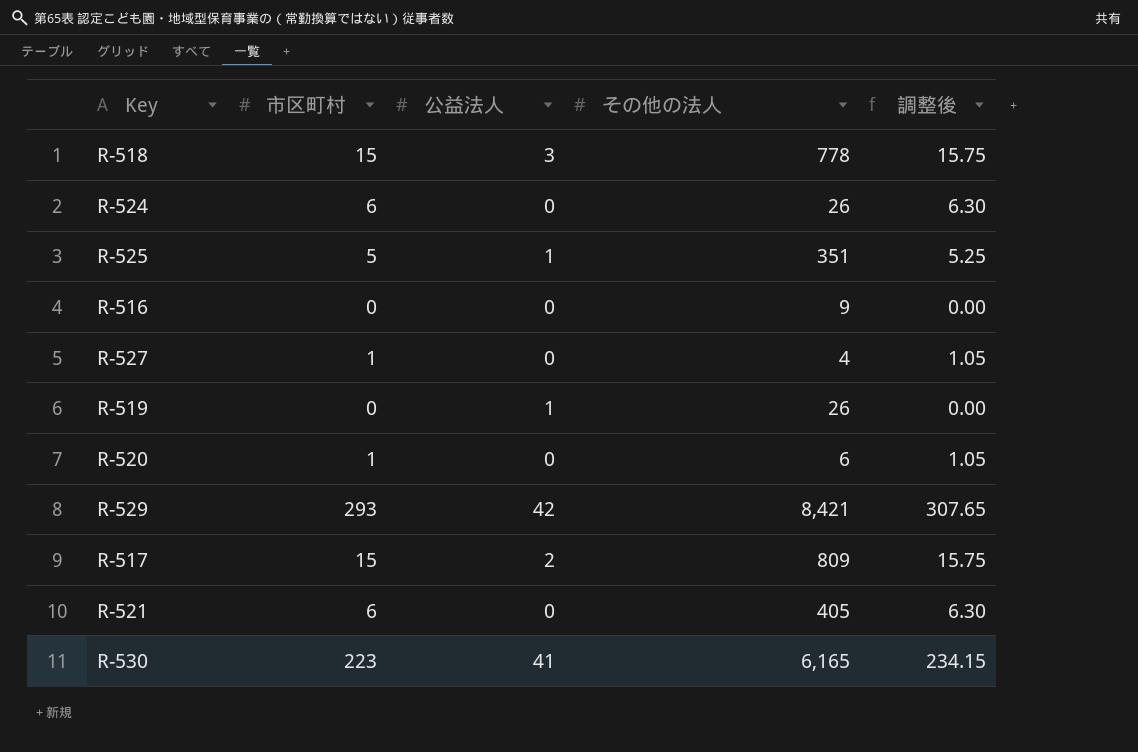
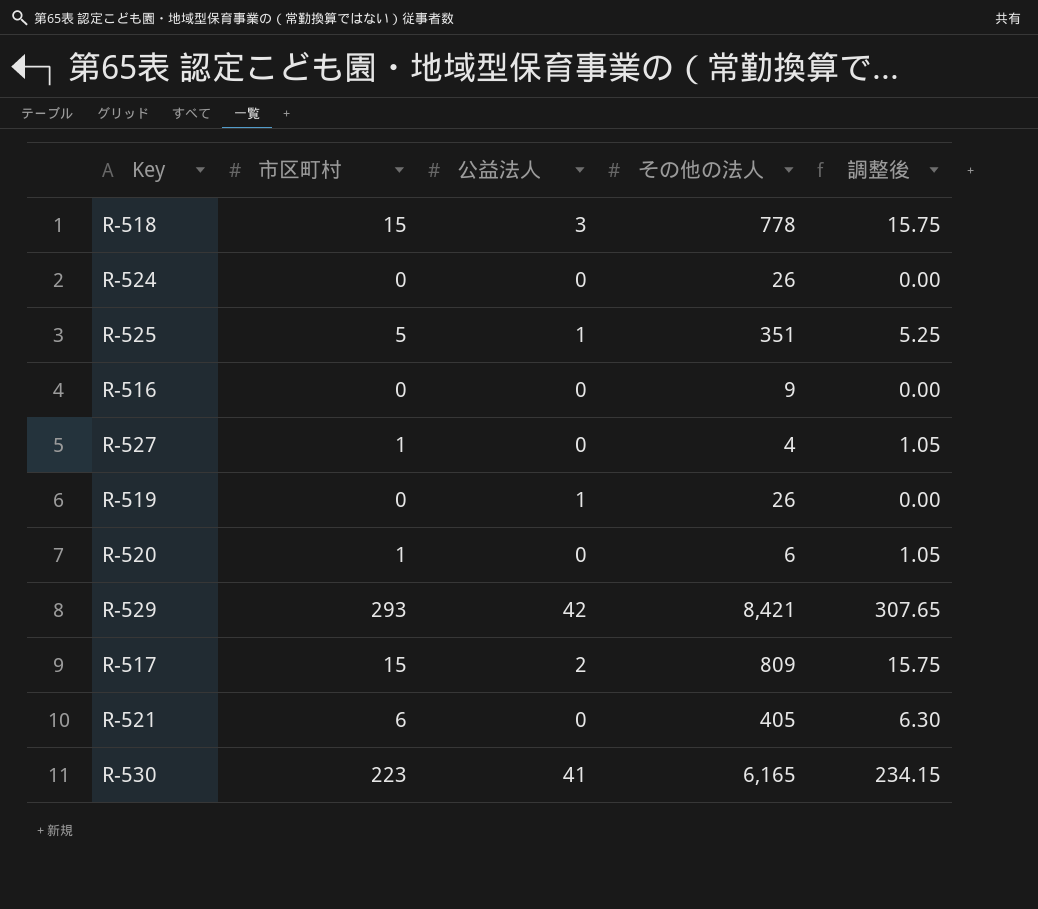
R-524 | 市区町村: 6 -> 0
R-524 | 調整後: 6.30 -> 0.00

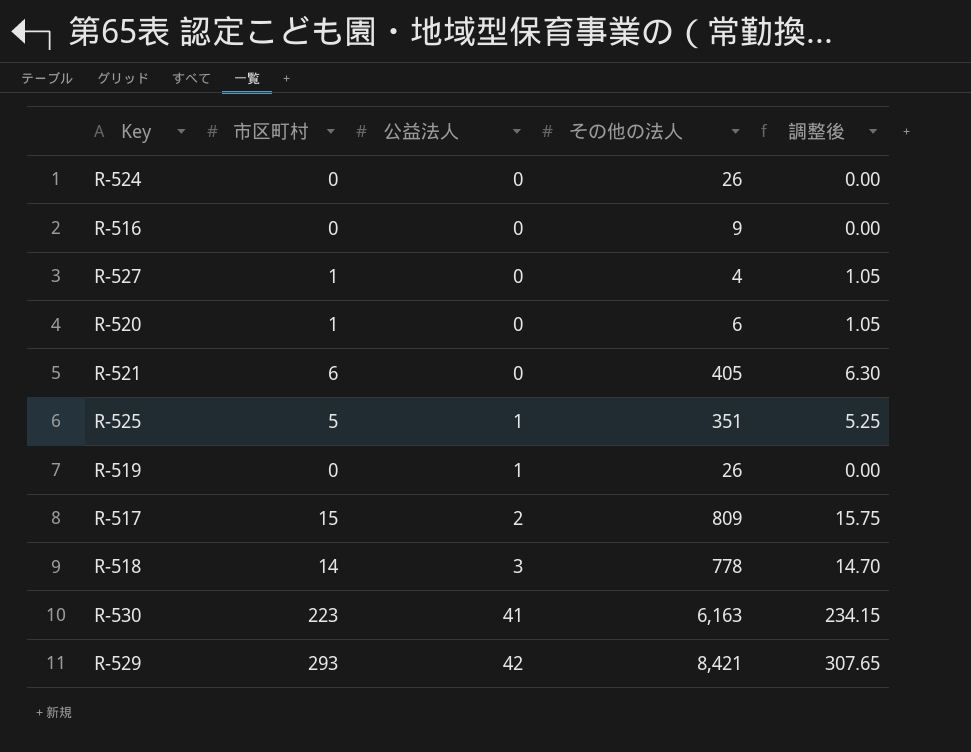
row order: none -> 公益法人 ascending
R-518 | 市区町村: 15 -> 14
R-518 | 調整後: 15.75 -> 14.70
R-530 | その他の法人: 6,165 -> 6,163

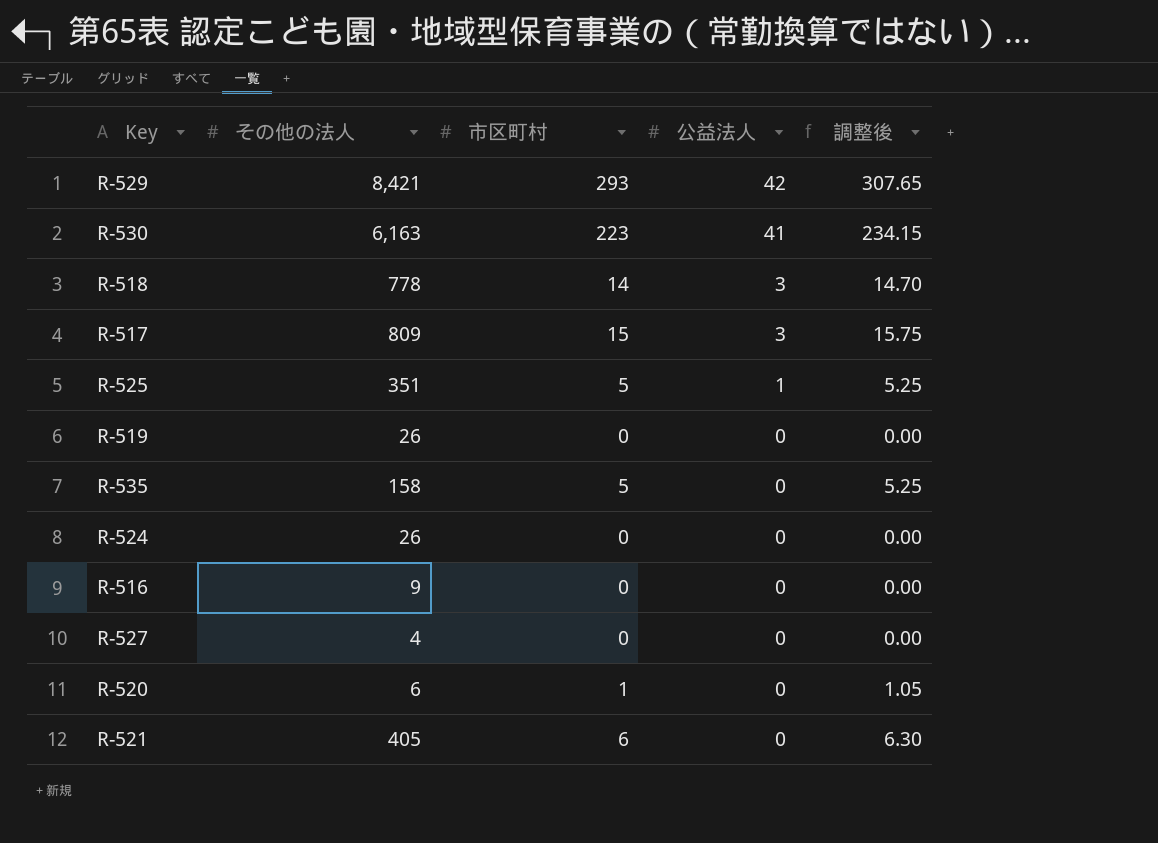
row order: 公益法人 ascending -> 公益法人 descending
column その他の法人 | position: 4 -> 2
R-517 | 公益法人: 2 -> 3
R-519 | 公益法人: 1 -> 0
row R-535: none -> 158 | 5 | 0 | 5.25
R-527 | 市区町村: 1 -> 0
R-527 | 調整後: 1.05 -> 0.00

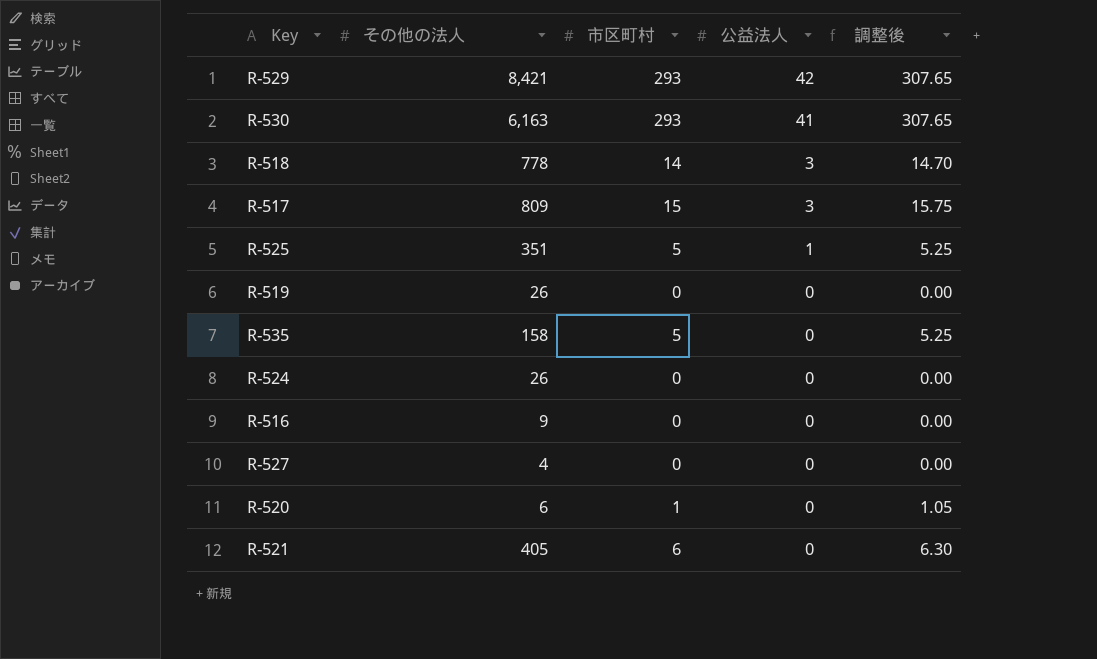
R-530 | 市区町村: 223 -> 293
R-530 | 調整後: 234.15 -> 307.65

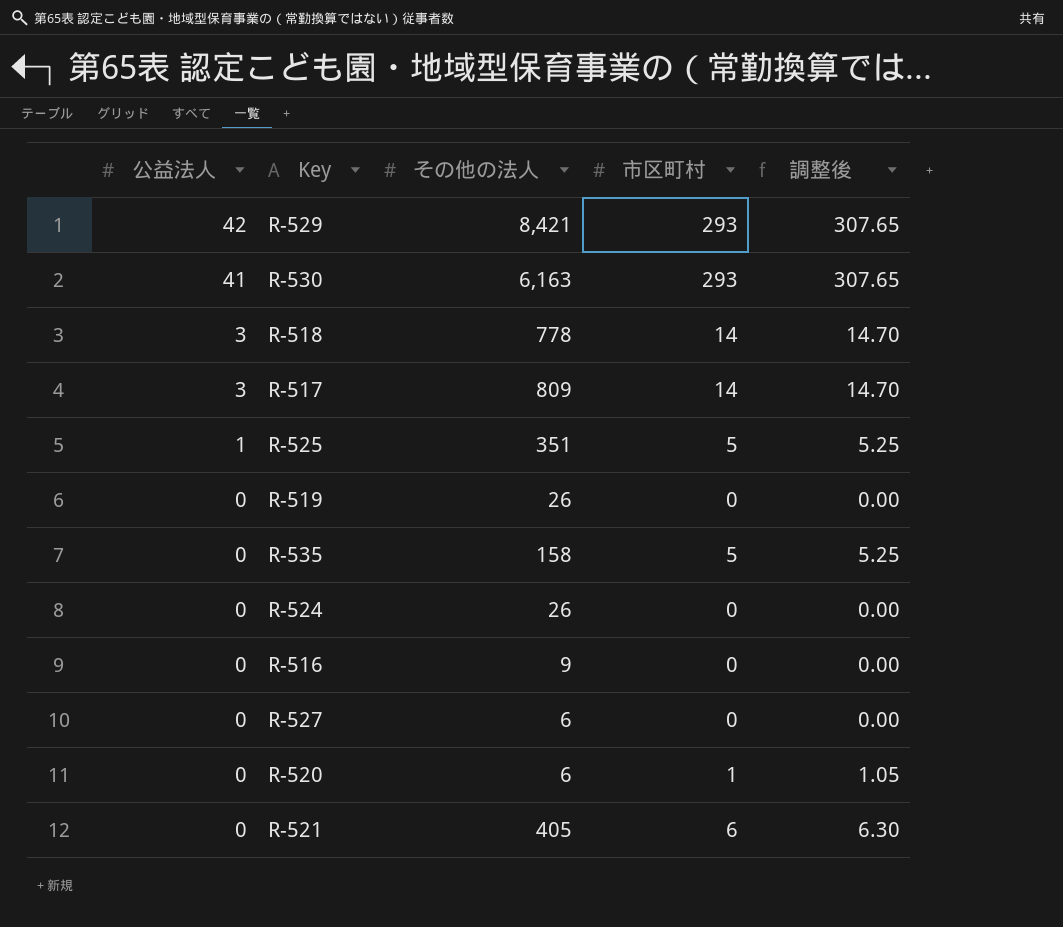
column 公益法人 | position: 4 -> 1
R-517 | 市区町村: 15 -> 14
R-517 | 調整後: 15.75 -> 14.70
R-527 | その他の法人: 4 -> 6

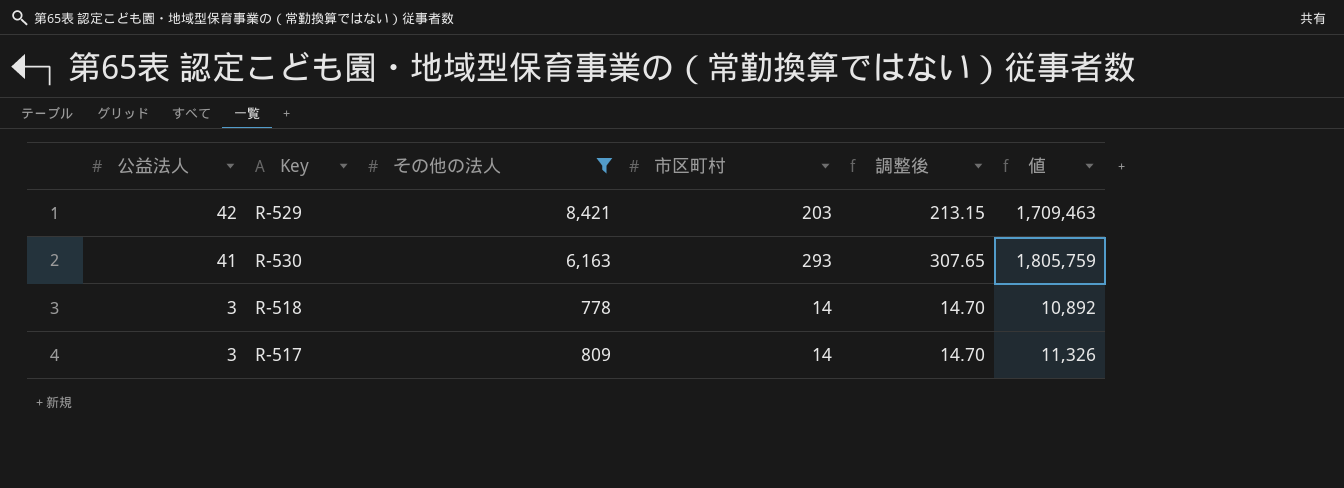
filter: none -> その他の法人 >= 778
column 値 | formula: none -> [その他の法人] * [市区町村]
R-529 | 市区町村: 293 -> 203
R-529 | 調整後: 307.65 -> 213.15

